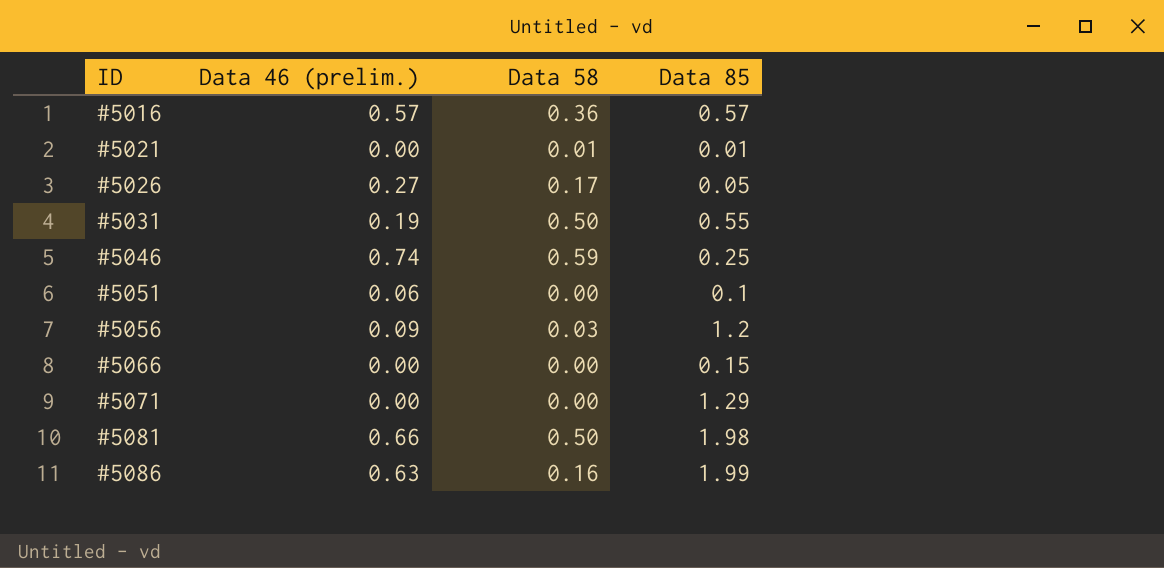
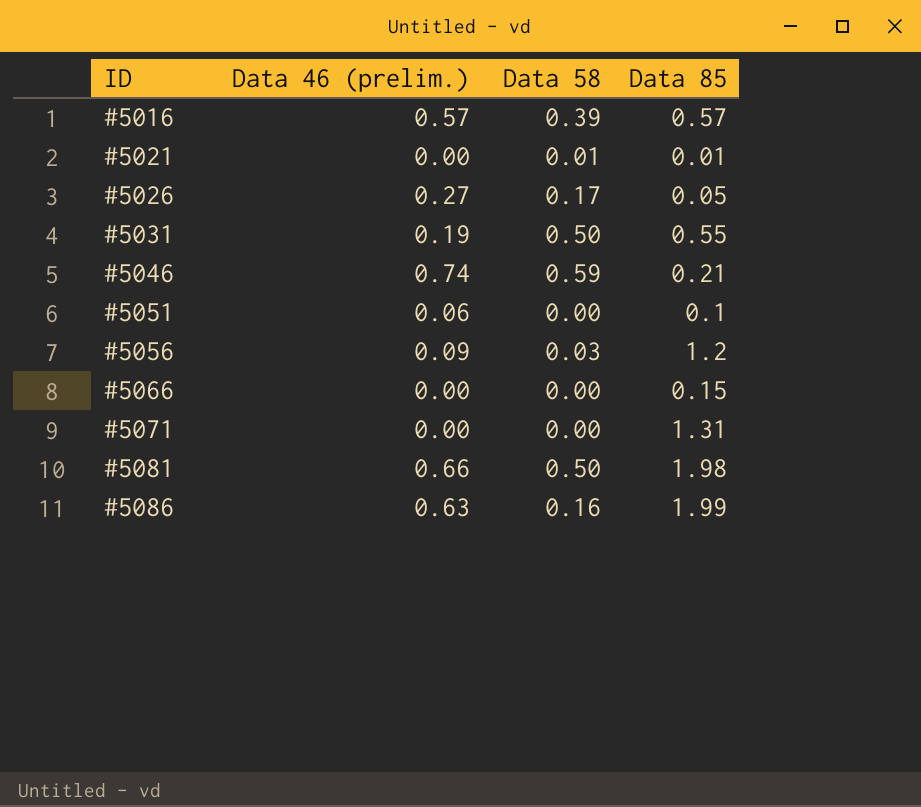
#5016 | Data 58: 0.36 -> 0.39
#5046 | Data 85: 0.25 -> 0.21
#5071 | Data 85: 1.29 -> 1.31

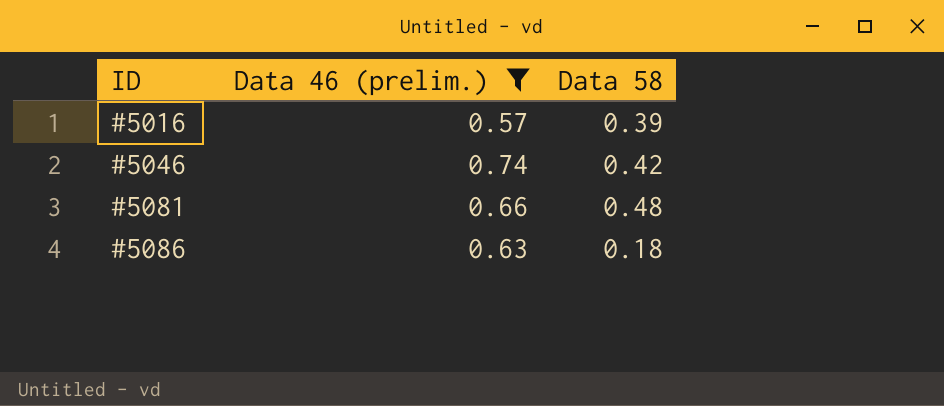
filter: none -> Data 46 (prelim.) >= 0.57
column Data 85 | position: 4 -> none
#5046 | Data 58: 0.59 -> 0.42
#5081 | Data 58: 0.50 -> 0.48
#5086 | Data 58: 0.16 -> 0.18

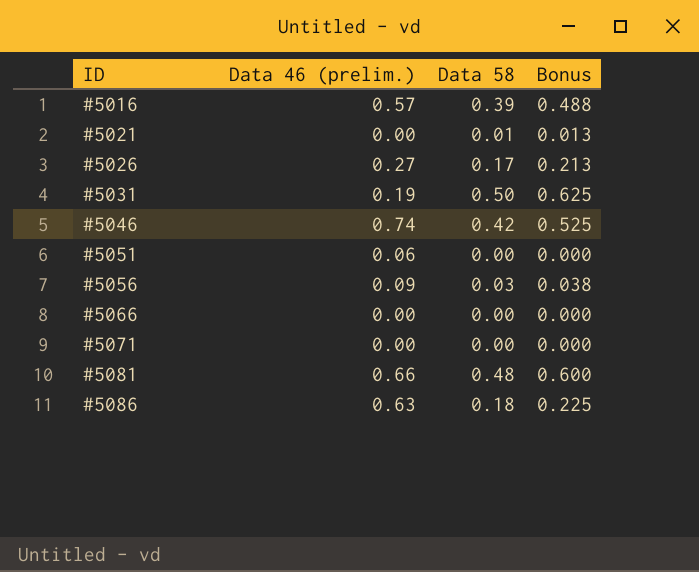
filter: Data 46 (prelim.) >= 0.57 -> none
column Bonus | formula: none -> [Data 58] * 1.25

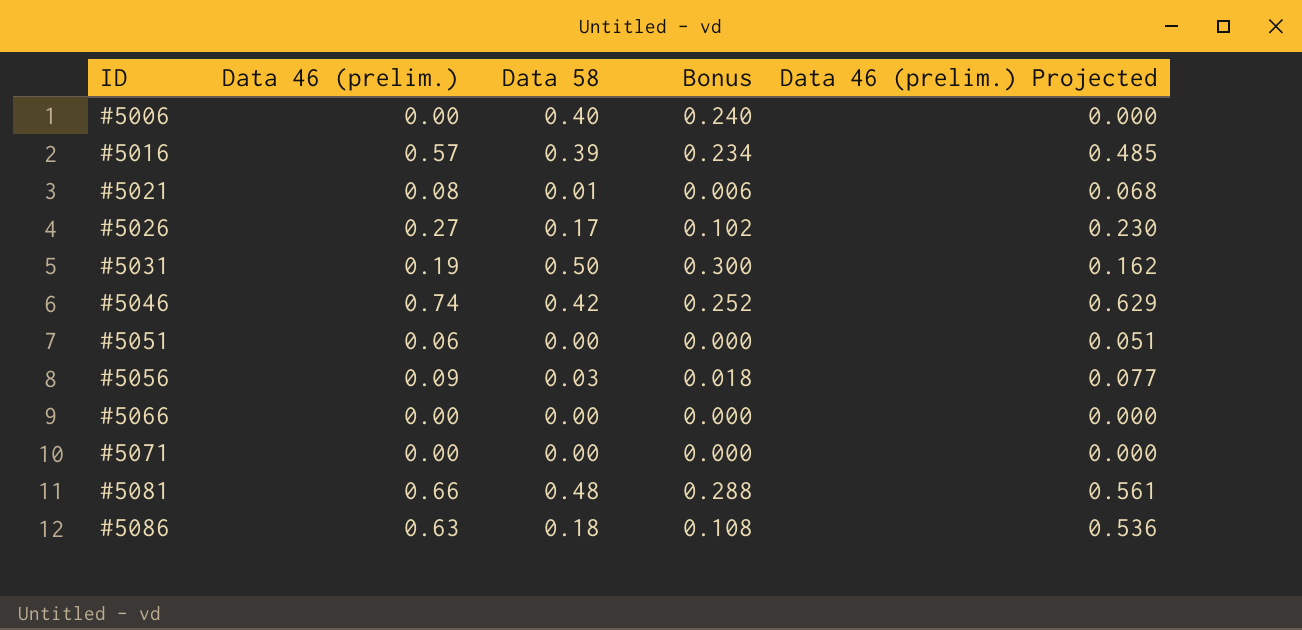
column Bonus | formula: [Data 58] * 1.25 -> [Data 58] * 0.6
column Data 46 (prelim.) Projected | formula: none -> [Data 46 (prelim.)] * 0.85
row #5006: none -> 0.00 | 0.40 | 0.240 | 0.000
#5021 | Data 46 (prelim.): 0.00 -> 0.08

